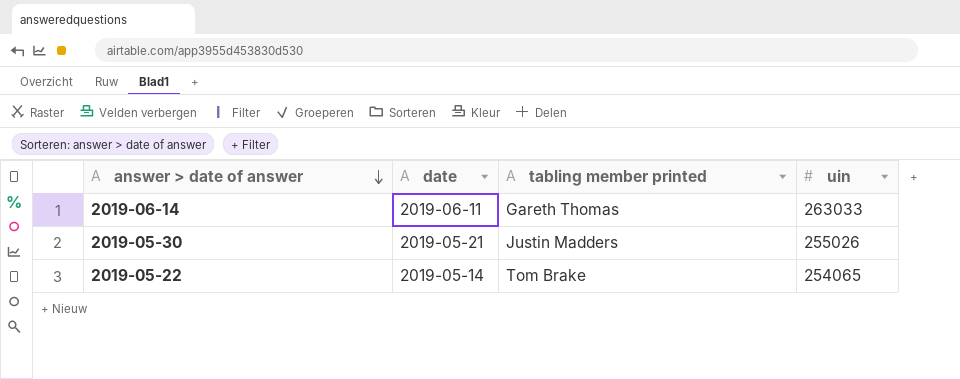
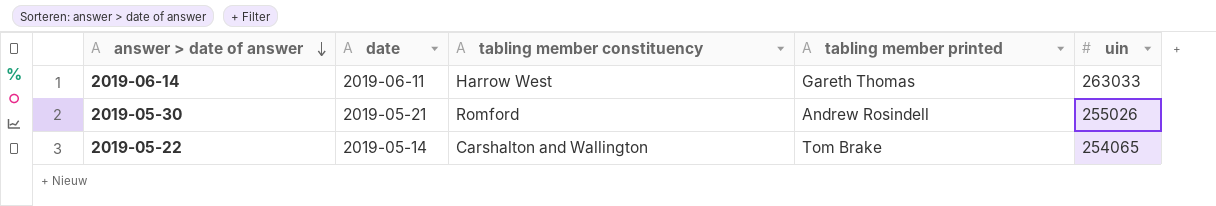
column tabling member constituency | position: none -> 3
2019-05-30 | tabling member printed: Justin Madders -> Andrew Rosindell

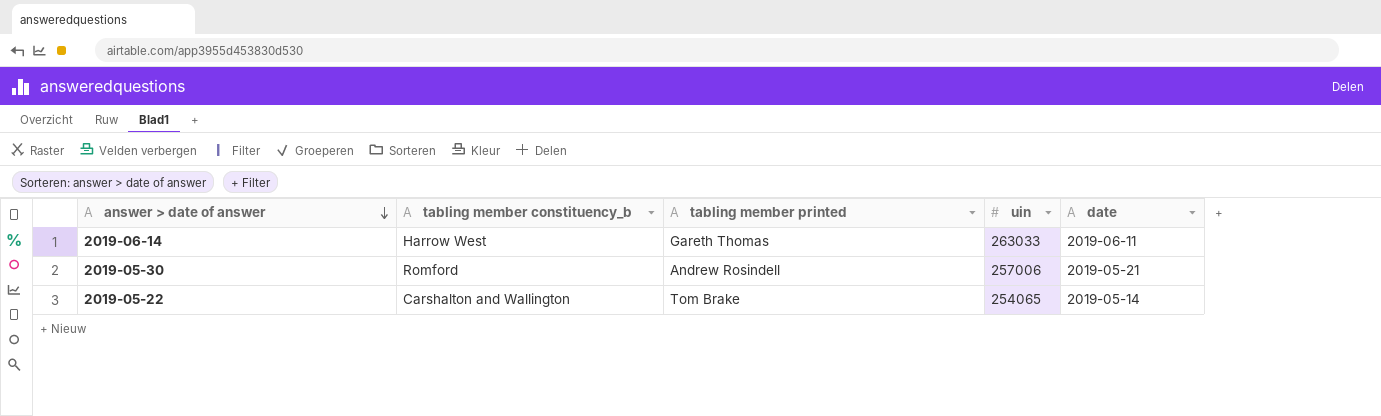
column name: tabling member constituency -> tabling member constituency_b
column date | position: 2 -> 5
2019-05-30 | uin: 255026 -> 257006

